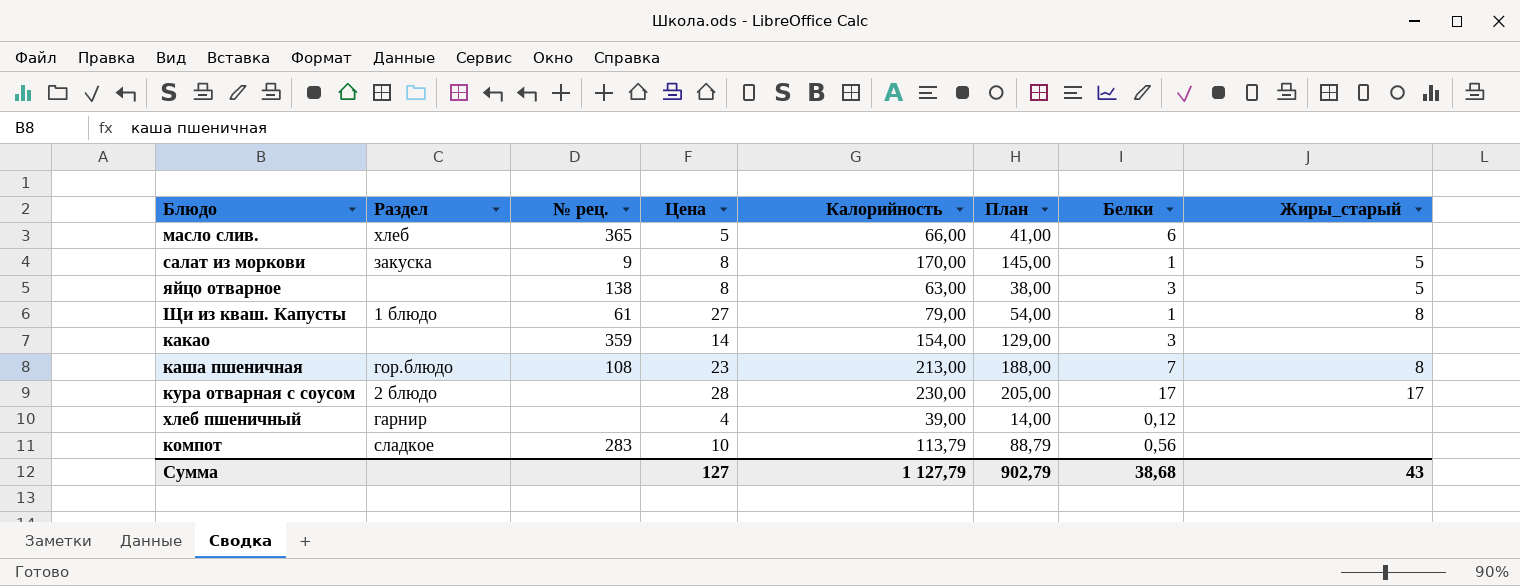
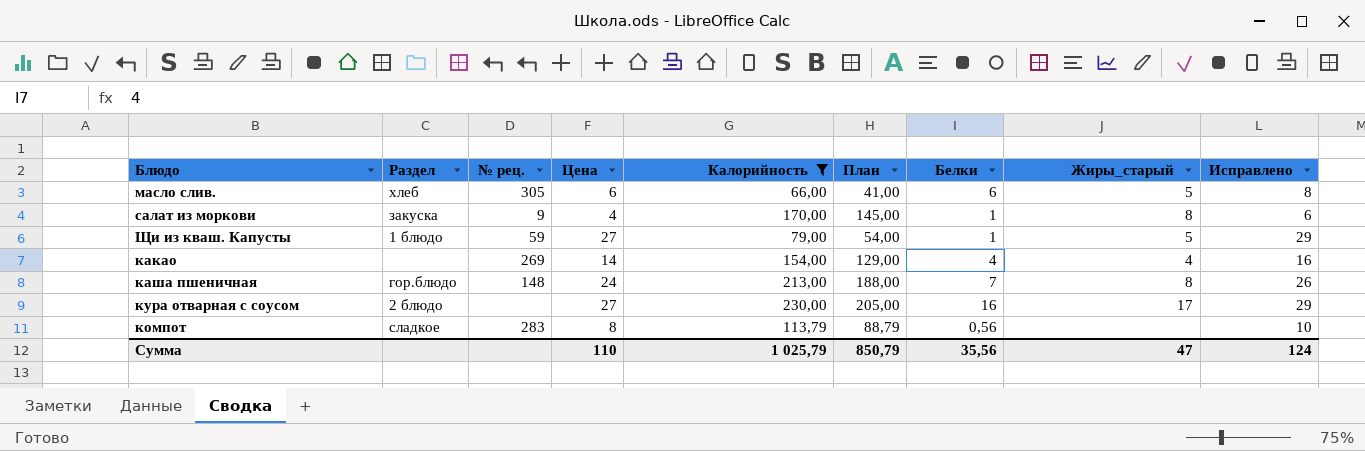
filter: none -> Калорийность >= 66,00
column Исправлено | formula: none -> [Цена] + 2
масло слив. | № рец.: 365 -> 305
масло слив. | Цена: 5 -> 6
масло слив. | Жиры_старый: none -> 5
салат из моркови | Цена: 8 -> 4
салат из моркови | Жиры_старый: 5 -> 8
Щи из кваш. Капусты | № рец.: 61 -> 59
Щи из кваш. Капусты | Жиры_старый: 8 -> 5
какао | № рец.: 359 -> 269
какао | Белки: 3 -> 4
какао | Жиры_старый: none -> 4
каша пшеничная | № рец.: 108 -> 148
каша пшеничная | Цена: 23 -> 24
кура отварная с соусом | Цена: 28 -> 27
кура отварная с соусом | Белки: 17 -> 16
компот | Цена: 10 -> 8
Сумма | Цена: 127 -> 110
Сумма | Калорийность: 1 127,79 -> 1 025,79
Сумма | План: 902,79 -> 850,79
Сумма | Белки: 38,68 -> 35,56
Сумма | Жиры_старый: 43 -> 47

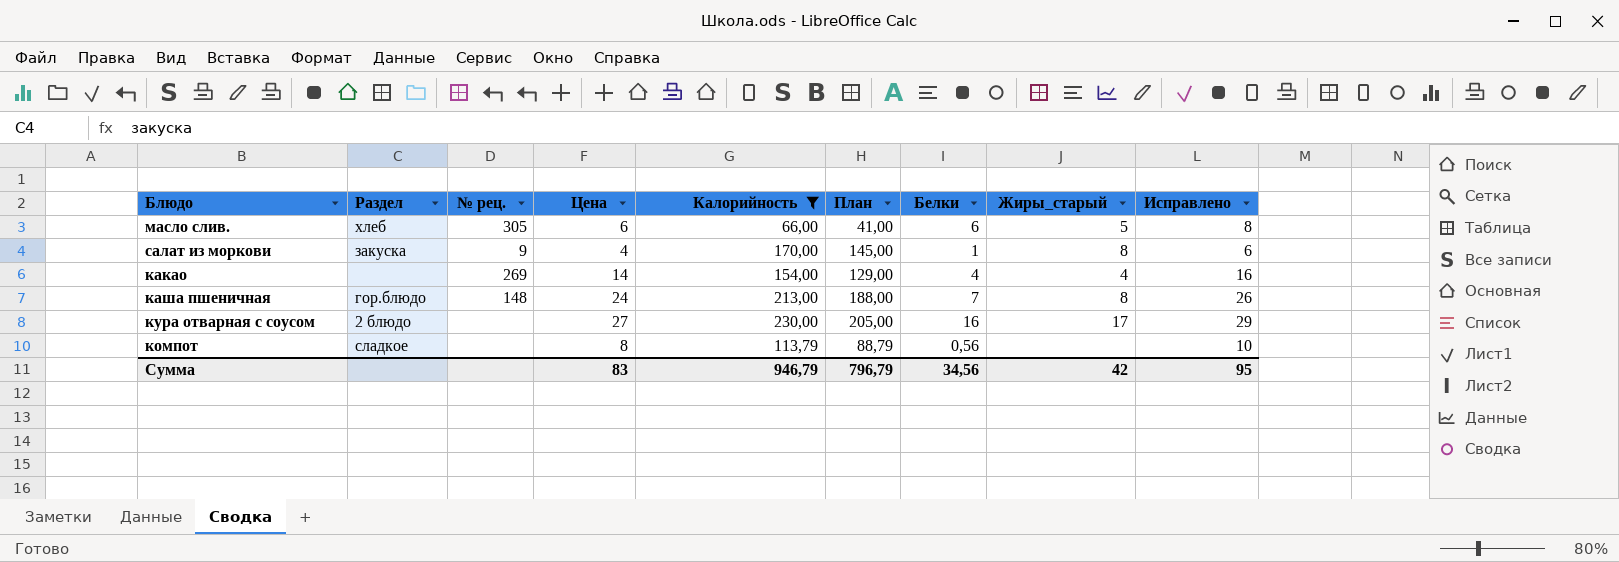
row Щи из кваш. Капусты: 1 блюдо | 59 | 27 | 79,00 | 54,00 | 1 | 5 | 29 -> none
компот | № рец.: 283 -> none
Сумма | Цена: 110 -> 83
Сумма | Калорийность: 1 025,79 -> 946,79
Сумма | План: 850,79 -> 796,79
Сумма | Белки: 35,56 -> 34,56
Сумма | Жиры_старый: 47 -> 42
Сумма | Исправлено: 124 -> 95

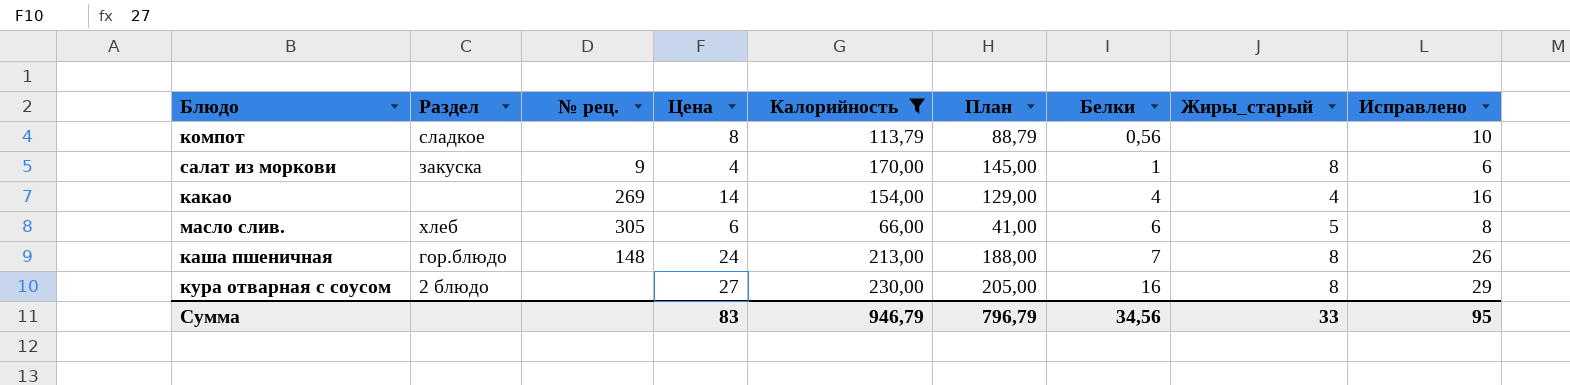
row order: none -> Белки ascending
кура отварная с соусом | Жиры_старый: 17 -> 8
Сумма | Жиры_старый: 42 -> 33

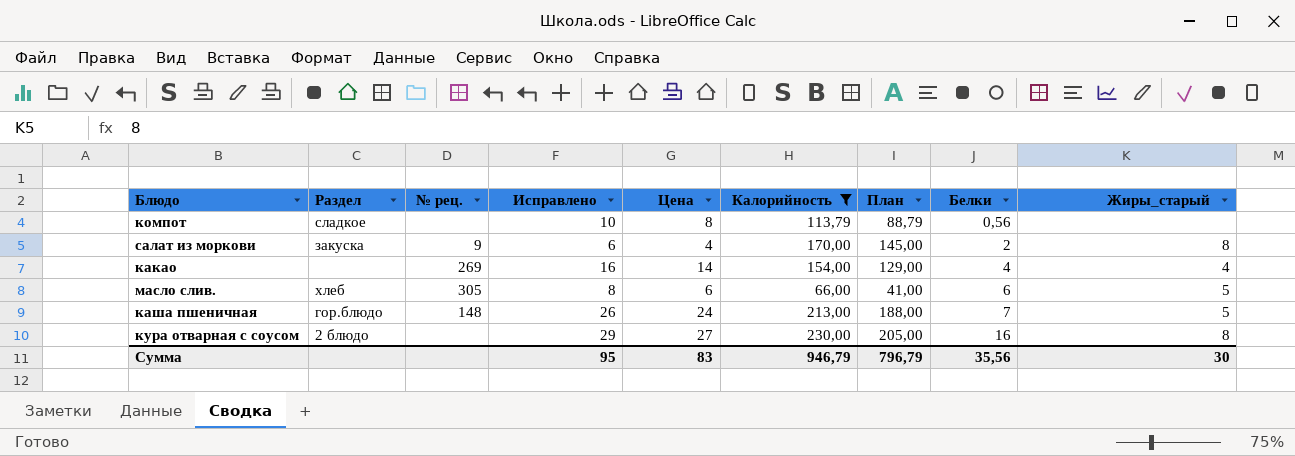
column Исправлено | position: 9 -> 4
салат из моркови | Белки: 1 -> 2
каша пшеничная | Жиры_старый: 8 -> 5
Сумма | Белки: 34,56 -> 35,56
Сумма | Жиры_старый: 33 -> 30

